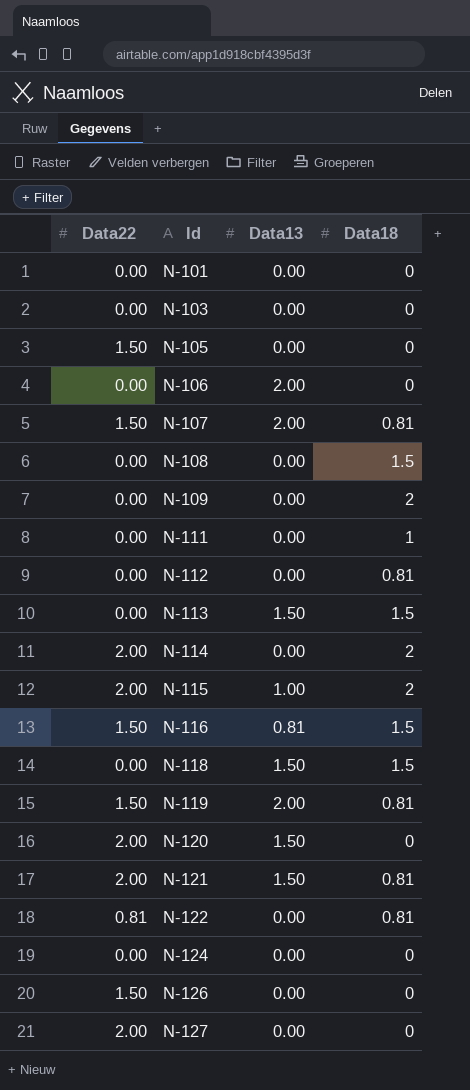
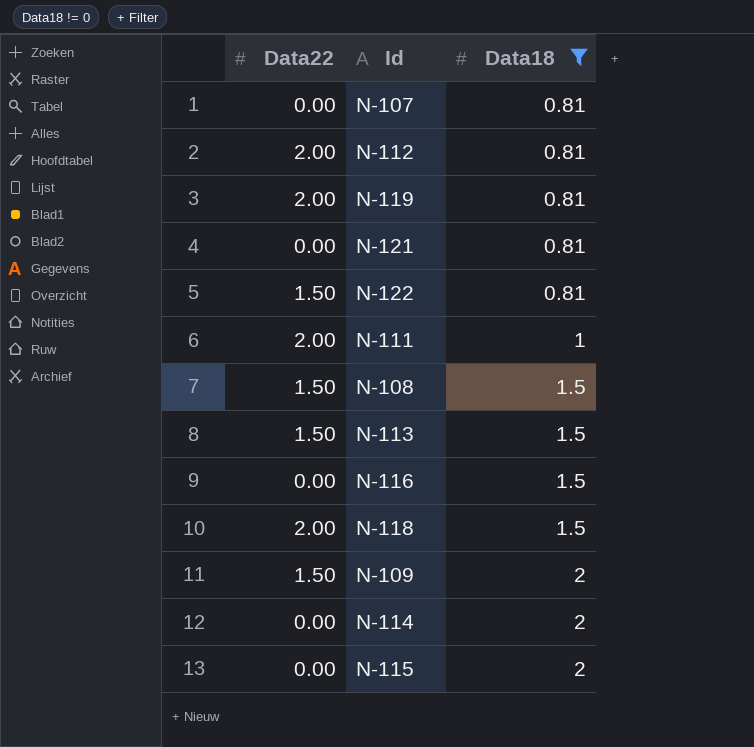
filter: none -> Data18 != 0
row order: Id ascending -> Data18 ascending
column Data13 | position: 3 -> none
N-107 | Data22: 1.50 -> 0.00
N-112 | Data22: 0.00 -> 2.00
N-119 | Data22: 1.50 -> 2.00
N-121 | Data22: 2.00 -> 0.00
N-122 | Data22: 0.81 -> 1.50
N-111 | Data22: 0.00 -> 2.00
N-108 | Data22: 0.00 -> 1.50
N-113 | Data22: 0.00 -> 1.50
N-116 | Data22: 1.50 -> 0.00
N-118 | Data22: 0.00 -> 2.00
N-109 | Data22: 0.00 -> 1.50
N-114 | Data22: 2.00 -> 0.00
N-115 | Data22: 2.00 -> 0.00

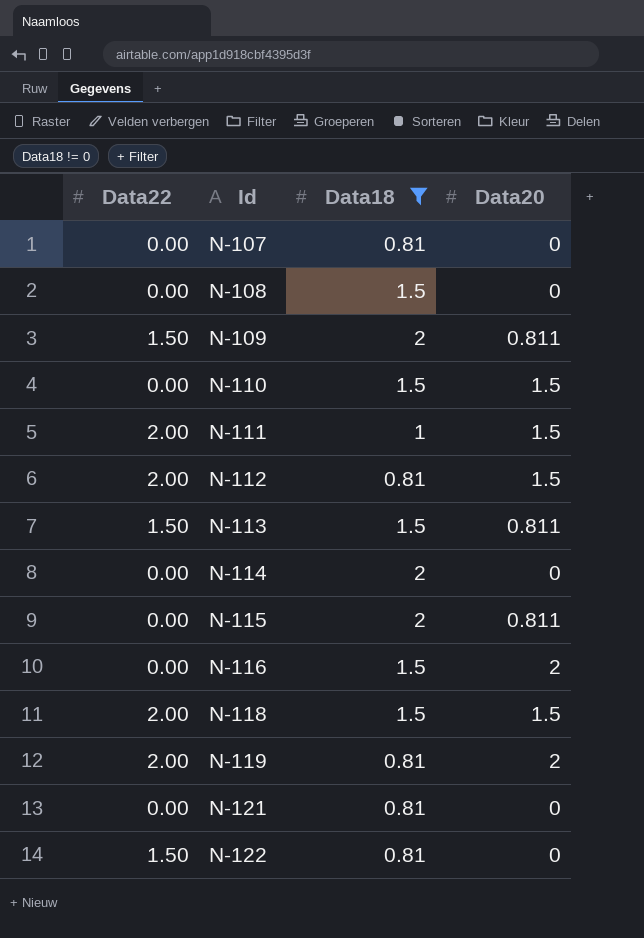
row order: Data18 ascending -> Id ascending
column Data20 | position: none -> 4
N-108 | Data22: 1.50 -> 0.00
row N-110: none -> 0.00 | 1.5 | 1.5

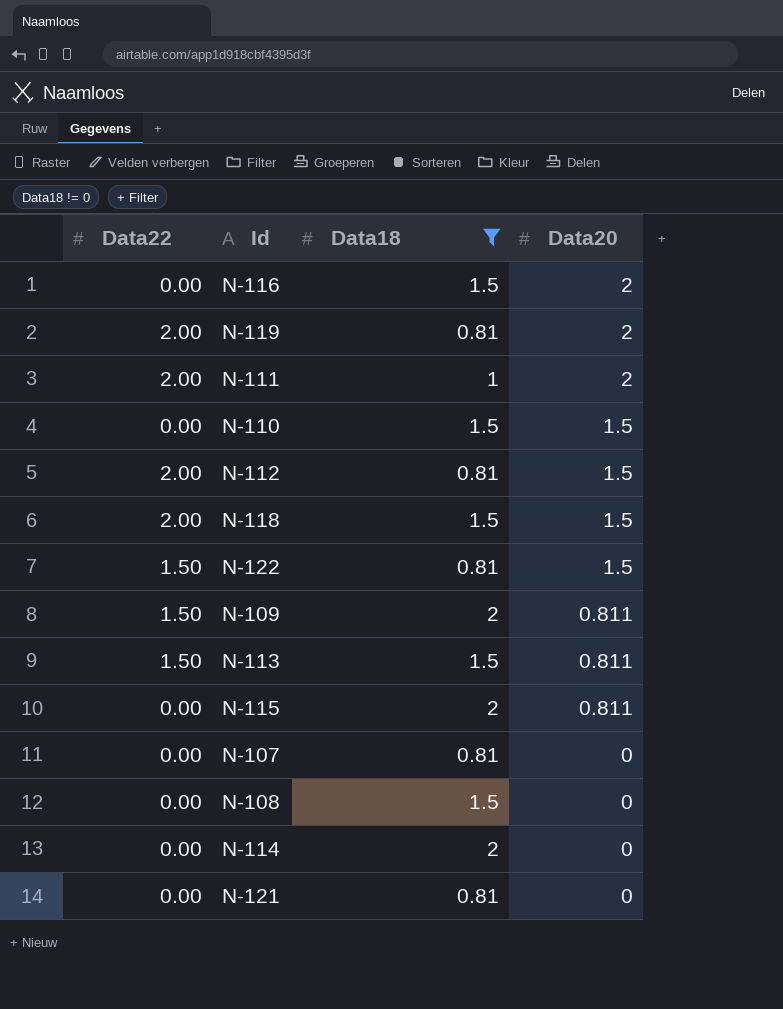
row order: Id ascending -> Data20 descending
N-111 | Data20: 1.5 -> 2
N-122 | Data20: 0 -> 1.5

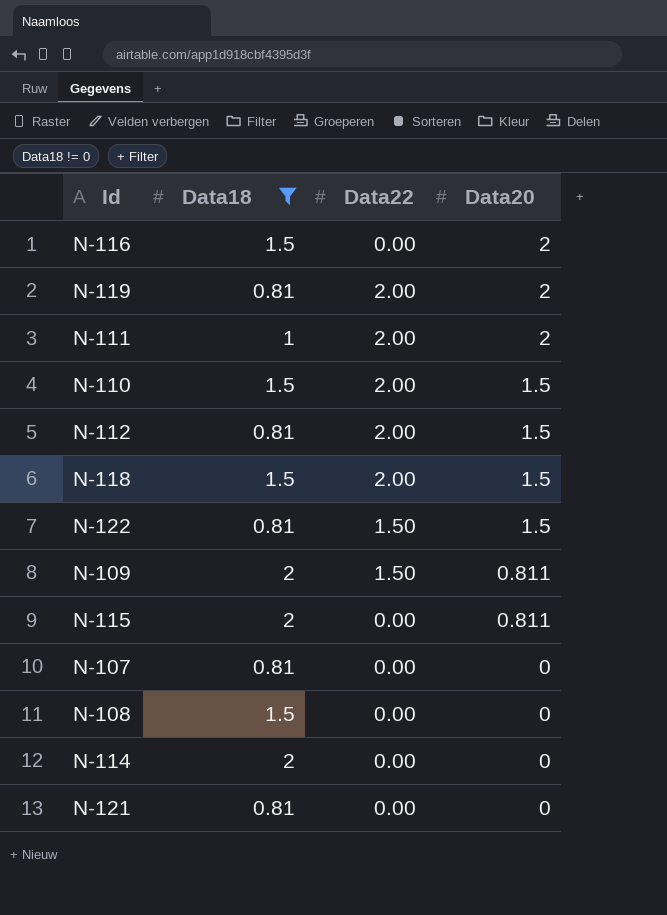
column Data22 | position: 1 -> 3
row N-113: 1.50 | 1.5 | 0.811 -> none
N-110 | Data22: 0.00 -> 2.00

